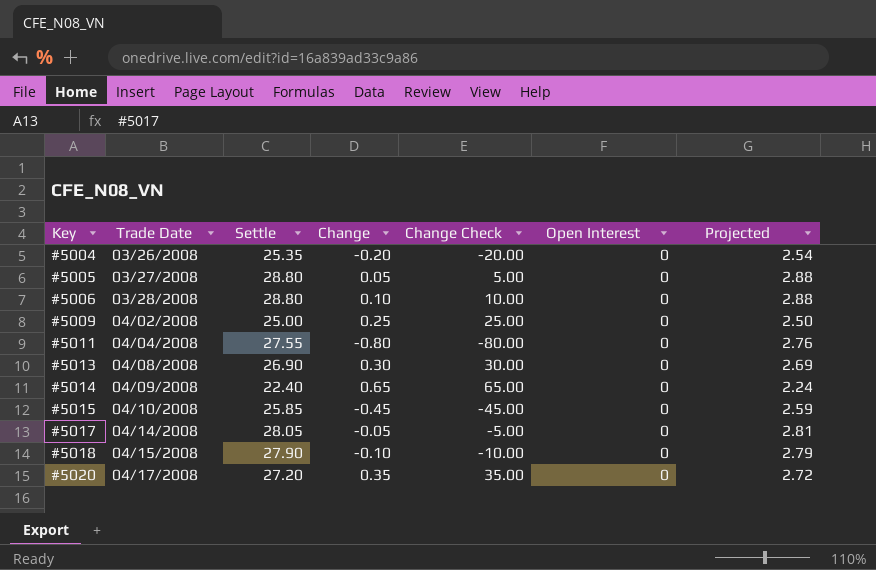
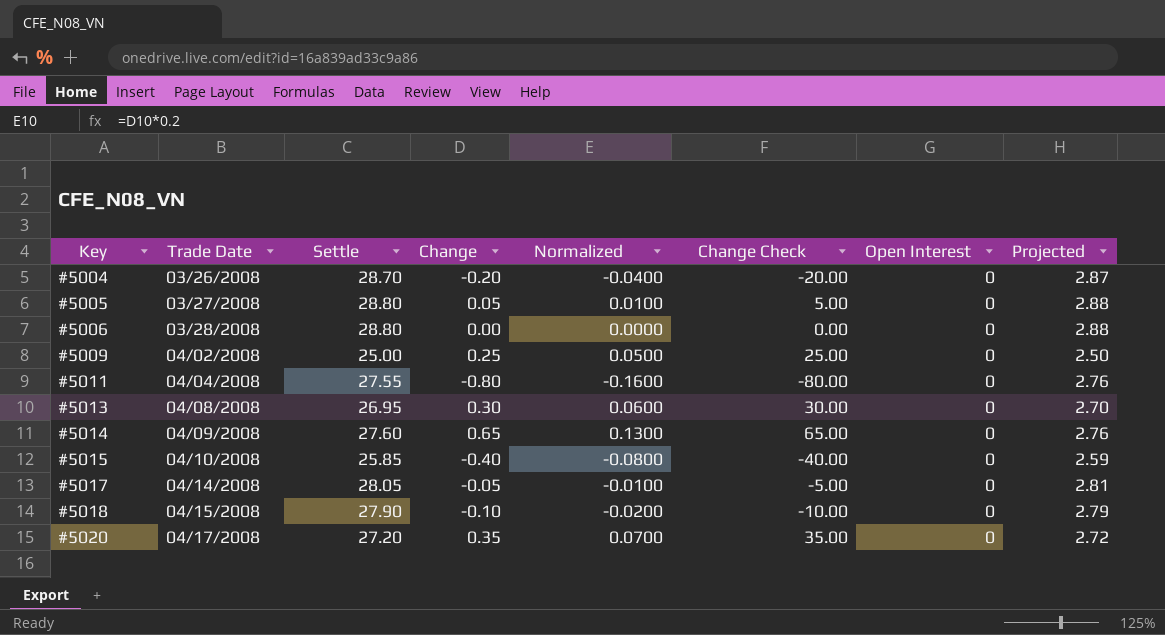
column Normalized | formula: none -> [Change] * 0.2
#5004 | Settle: 25.35 -> 28.70
#5004 | Projected: 2.54 -> 2.87
#5006 | Change: 0.10 -> 0.00
#5006 | Change Check: 10.00 -> 0.00
#5013 | Settle: 26.90 -> 26.95
#5013 | Projected: 2.69 -> 2.70
#5014 | Settle: 22.40 -> 27.60
#5014 | Projected: 2.24 -> 2.76
#5015 | Change: -0.45 -> -0.40
#5015 | Change Check: -45.00 -> -40.00

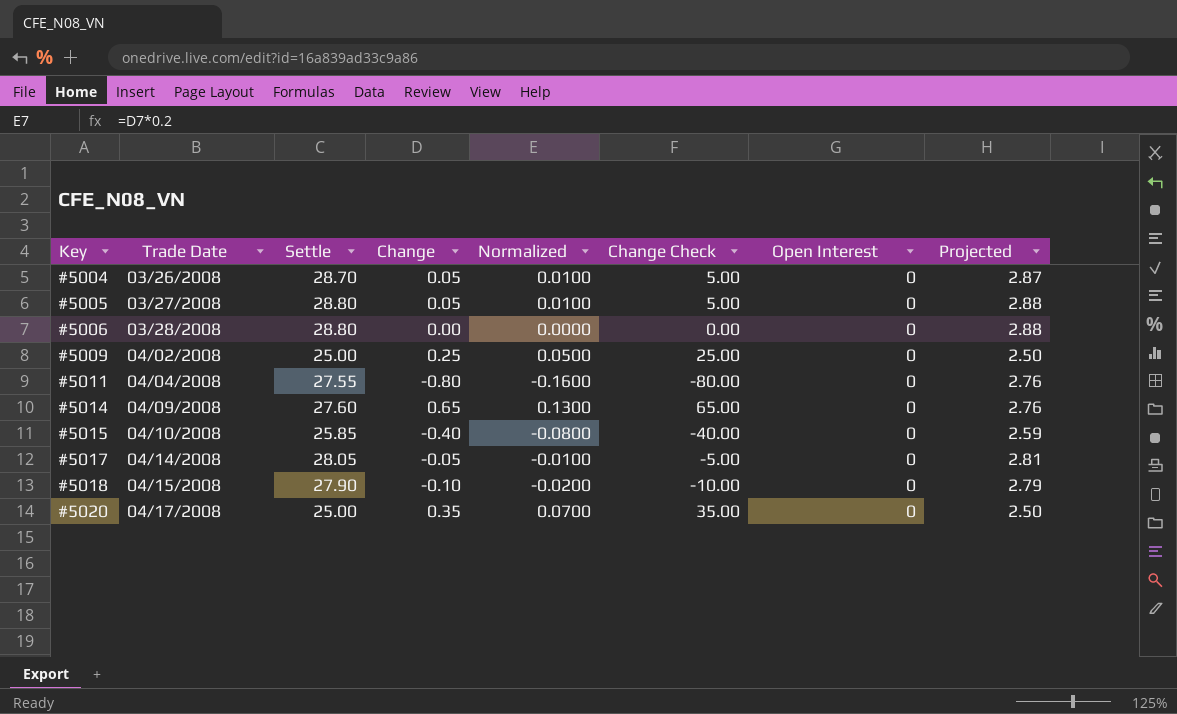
row #5013: 04/08/2008 | 26.95 | 0.30 | 0.0600 | 30.00 | 0 | 2.70 -> none
#5004 | Change: -0.20 -> 0.05
#5004 | Normalized: -0.0400 -> 0.0100
#5004 | Change Check: -20.00 -> 5.00
#5020 | Settle: 27.20 -> 25.00
#5020 | Projected: 2.72 -> 2.50

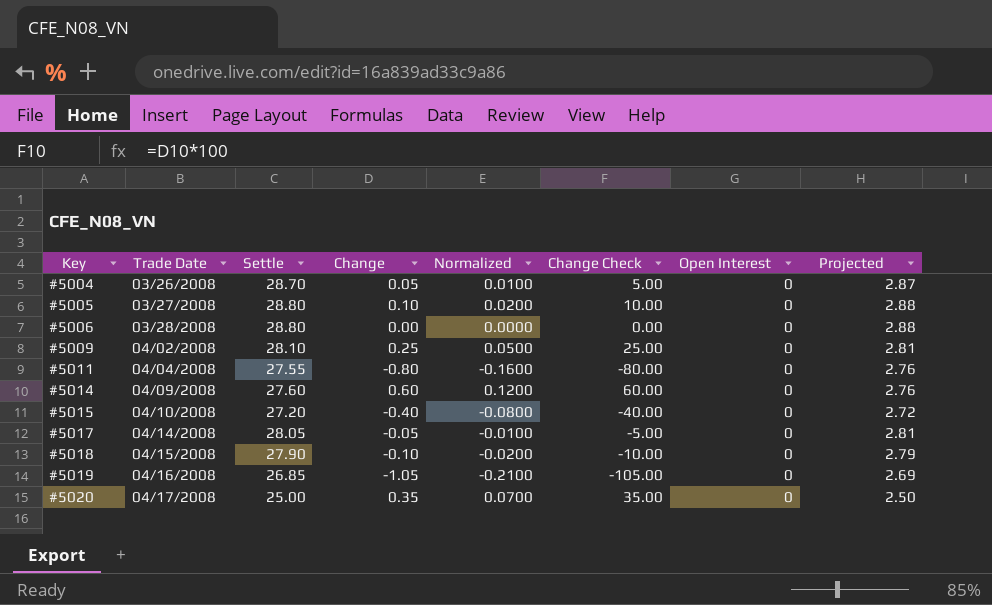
#5005 | Change: 0.05 -> 0.10
#5005 | Normalized: 0.0100 -> 0.0200
#5005 | Change Check: 5.00 -> 10.00
#5009 | Settle: 25.00 -> 28.10
#5009 | Projected: 2.50 -> 2.81
#5014 | Change: 0.65 -> 0.60
#5014 | Normalized: 0.1300 -> 0.1200
#5014 | Change Check: 65.00 -> 60.00
#5015 | Settle: 25.85 -> 27.20
#5015 | Projected: 2.59 -> 2.72
row #5019: none -> 04/16/2008 | 26.85 | -1.05 | -0.2100 | -105.00 | 0 | 2.69

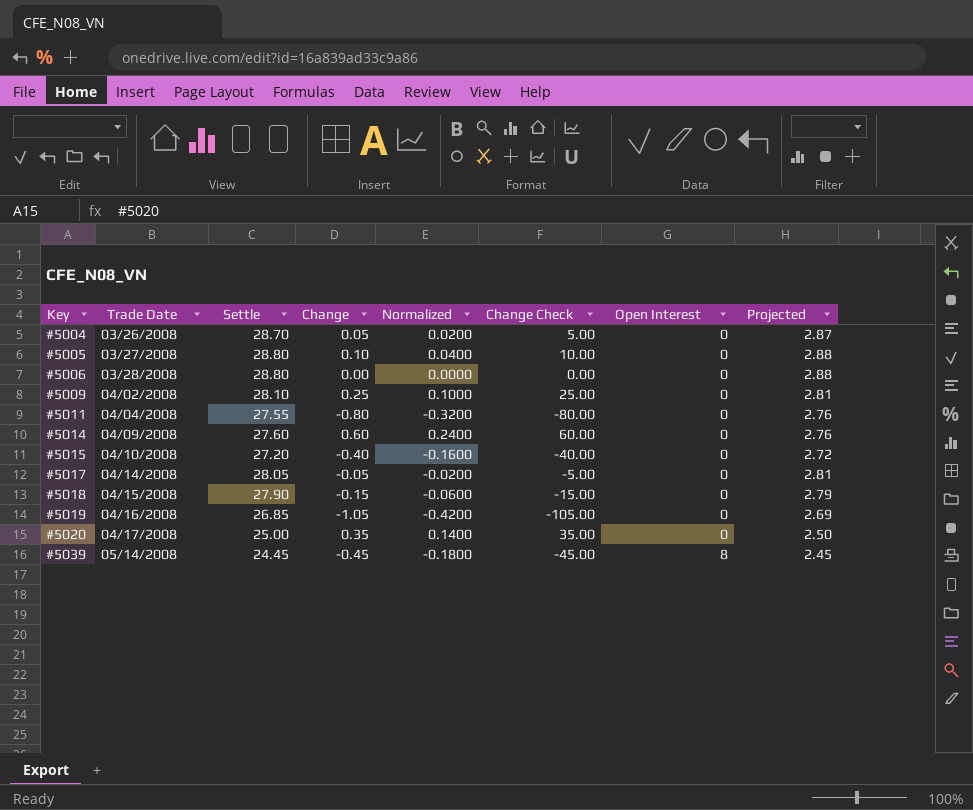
column Normalized | formula: [Change] * 0.2 -> [Change] * 0.4
#5018 | Change: -0.10 -> -0.15
#5018 | Change Check: -10.00 -> -15.00
row #5039: none -> 05/14/2008 | 24.45 | -0.45 | -0.1800 | -45.00 | 8 | 2.45

